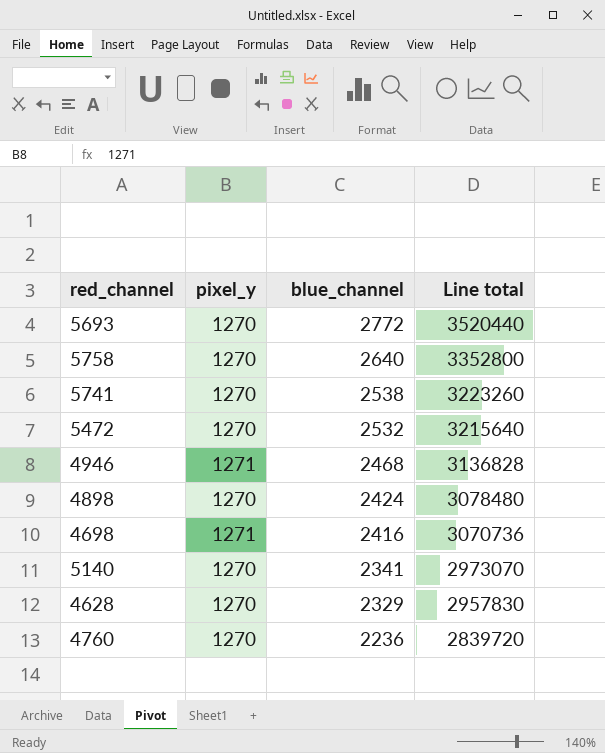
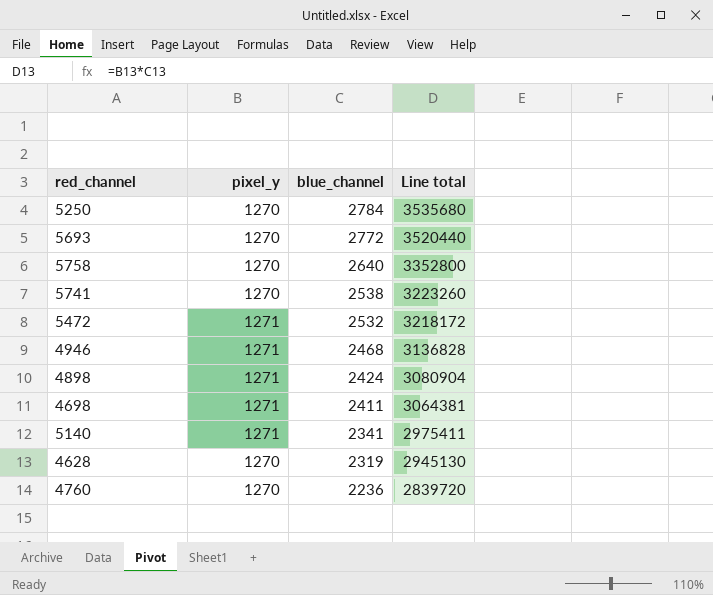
row 5250: none -> 1270 | 2784 | 3535680
5472 | pixel_y: 1270 -> 1271
5472 | Line total: 3215640 -> 3218172
4898 | pixel_y: 1270 -> 1271
4898 | Line total: 3078480 -> 3080904
4698 | blue_channel: 2416 -> 2411
4698 | Line total: 3070736 -> 3064381
5140 | pixel_y: 1270 -> 1271
5140 | Line total: 2973070 -> 2975411
4628 | blue_channel: 2329 -> 2319
4628 | Line total: 2957830 -> 2945130

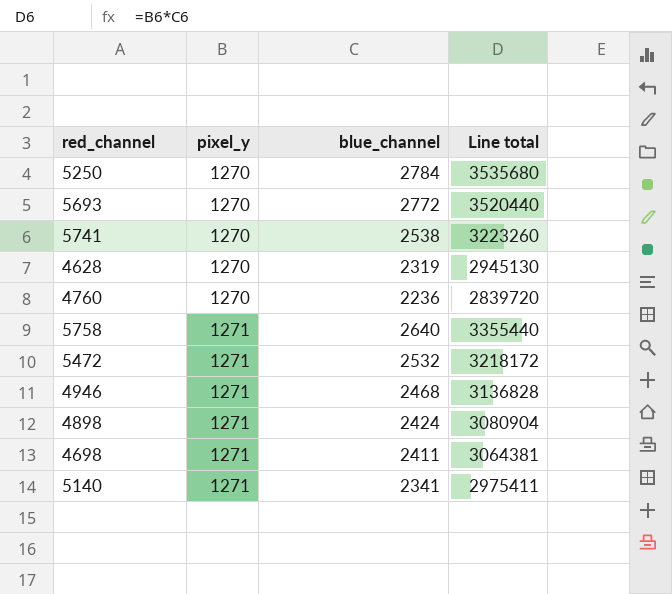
row order: blue_channel descending -> pixel_y ascending
5758 | pixel_y: 1270 -> 1271
5758 | Line total: 3352800 -> 3355440

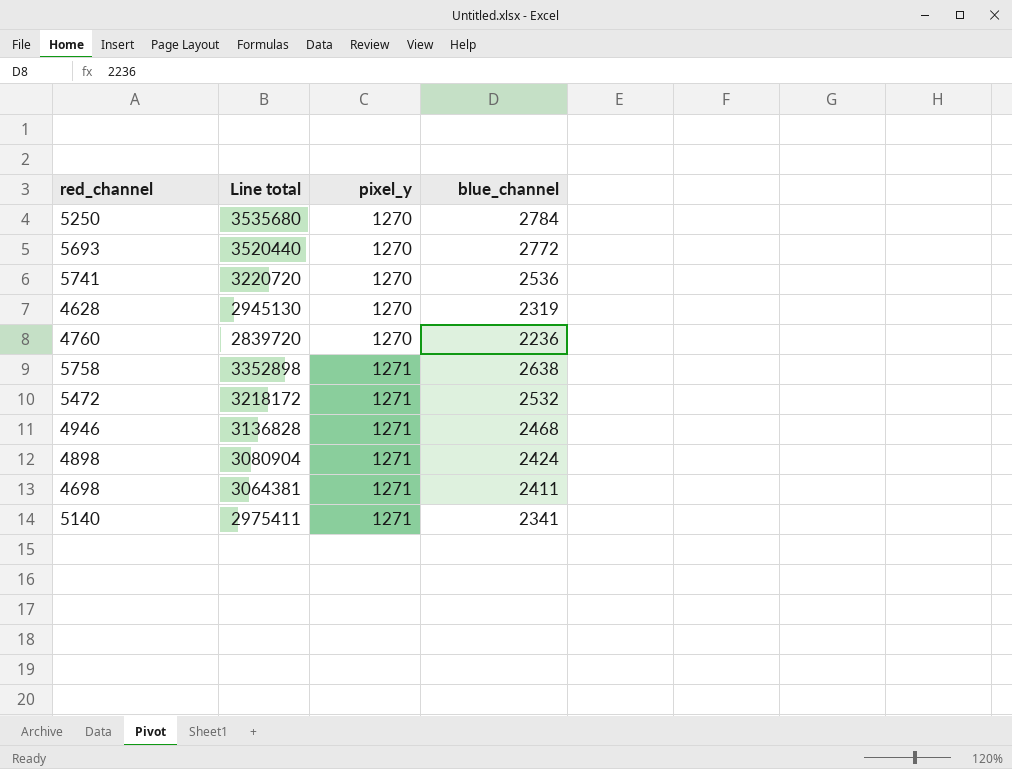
column Line total | position: 4 -> 2
5741 | Line total: 3223260 -> 3220720
5741 | blue_channel: 2538 -> 2536
5758 | Line total: 3355440 -> 3352898
5758 | blue_channel: 2640 -> 2638

